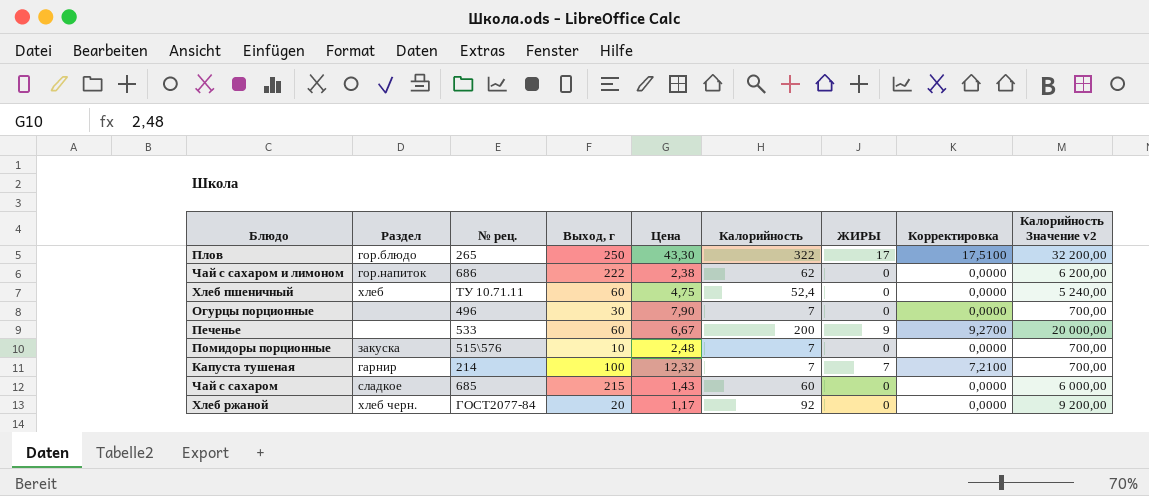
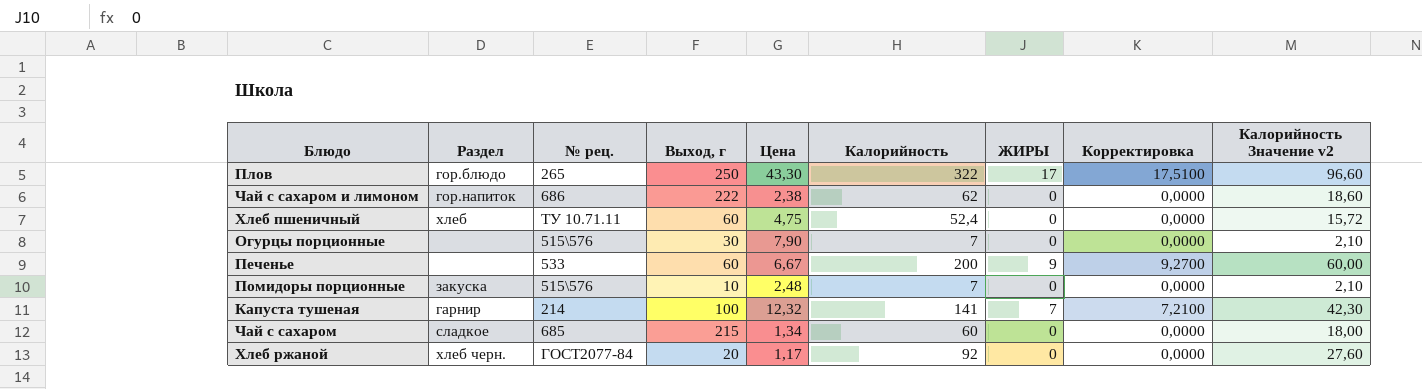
column Калорийность Значение v2 | formula: [Калорийность] * 100 -> [Калорийность] * 0,3
Огурцы порционные | № рец.: 496 -> 515\576
Капуста тушеная | Калорийность: 7 -> 141
Чай с сахаром | Цена: 1,43 -> 1,34

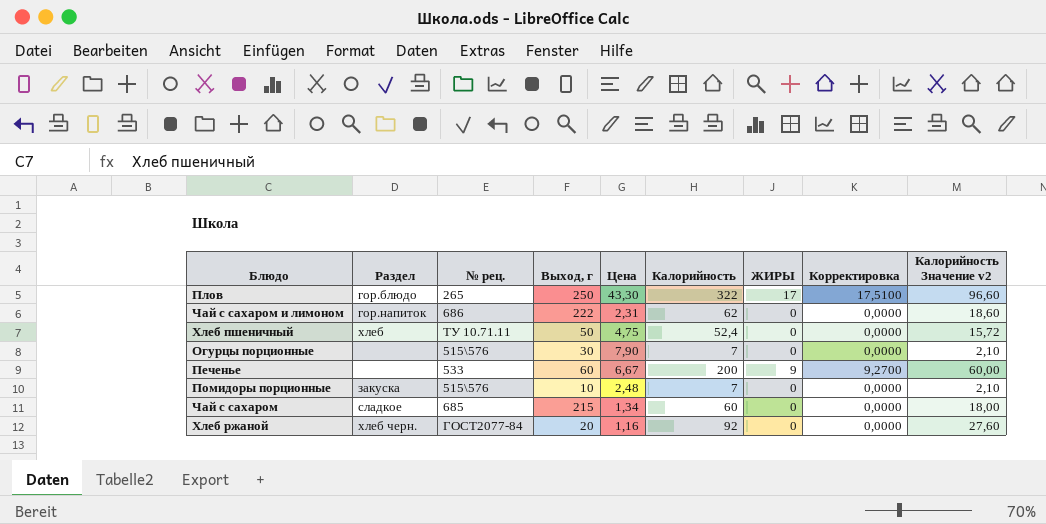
row Капуста тушеная: гарнир | 214 | 100 | 12,32 | 141 | 7 | 7,2100 | 42,30 -> none
Чай с сахаром и лимоном | Цена: 2,38 -> 2,31
Хлеб пшеничный | Выход, г: 60 -> 50
Хлеб ржаной | Цена: 1,17 -> 1,16

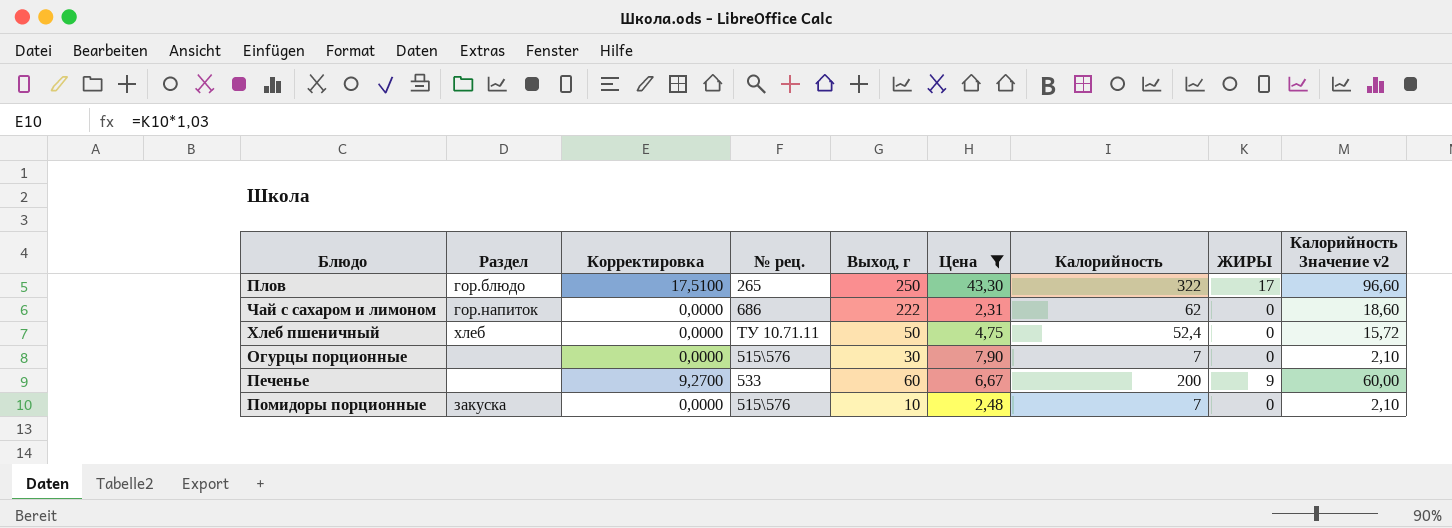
filter: none -> Цена >= 2,31
column Корректировка | position: 8 -> 3

